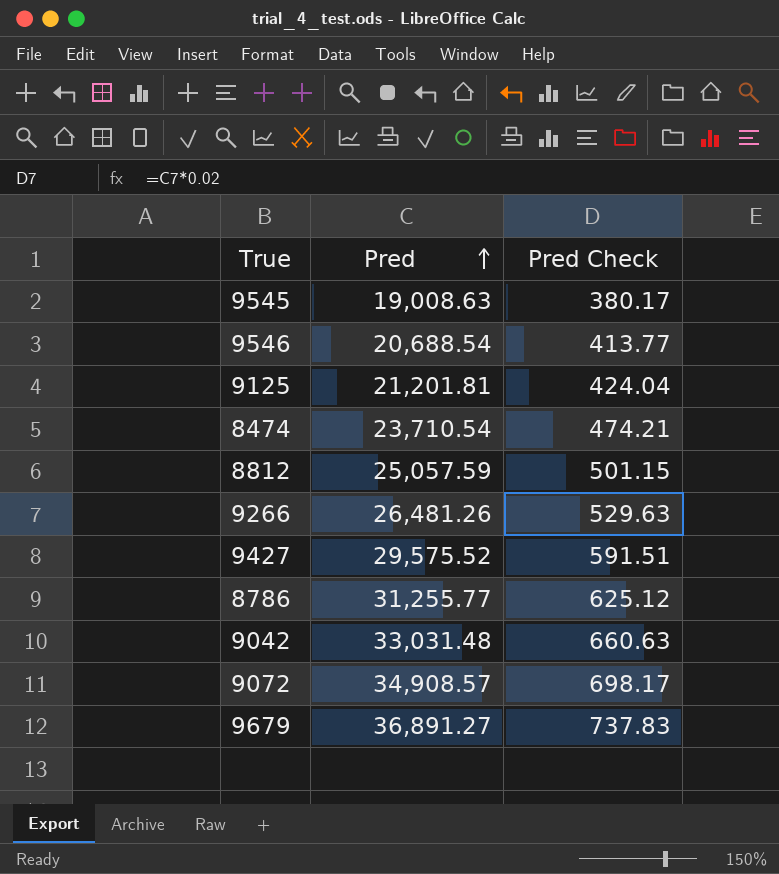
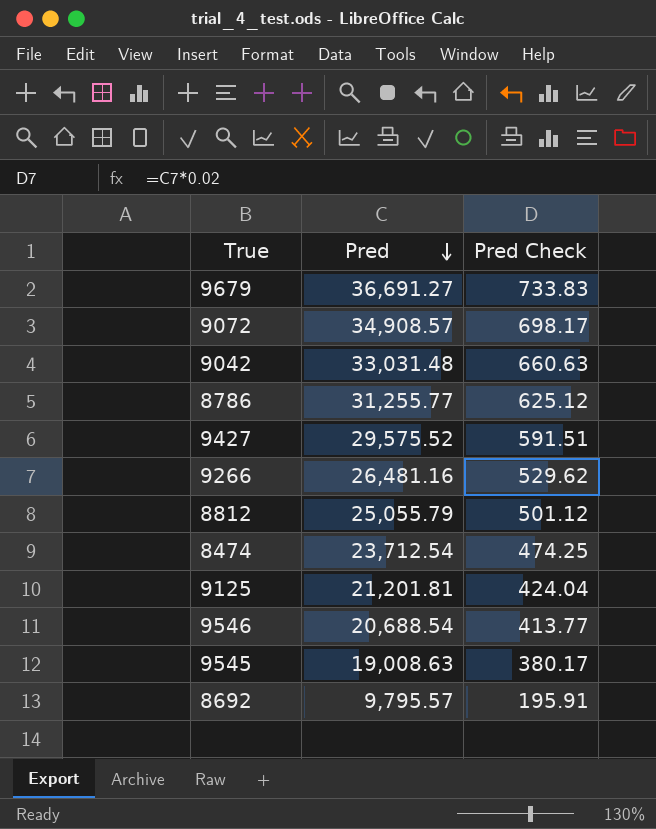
row order: Pred ascending -> Pred descending
9679 | Pred: 36,891.27 -> 36,691.27
9679 | Pred Check: 737.83 -> 733.83
9266 | Pred: 26,481.26 -> 26,481.16
9266 | Pred Check: 529.63 -> 529.62
8812 | Pred: 25,057.59 -> 25,055.79
8812 | Pred Check: 501.15 -> 501.12
8474 | Pred: 23,710.54 -> 23,712.54
8474 | Pred Check: 474.21 -> 474.25
row 8692: none -> 9,795.57 | 195.91

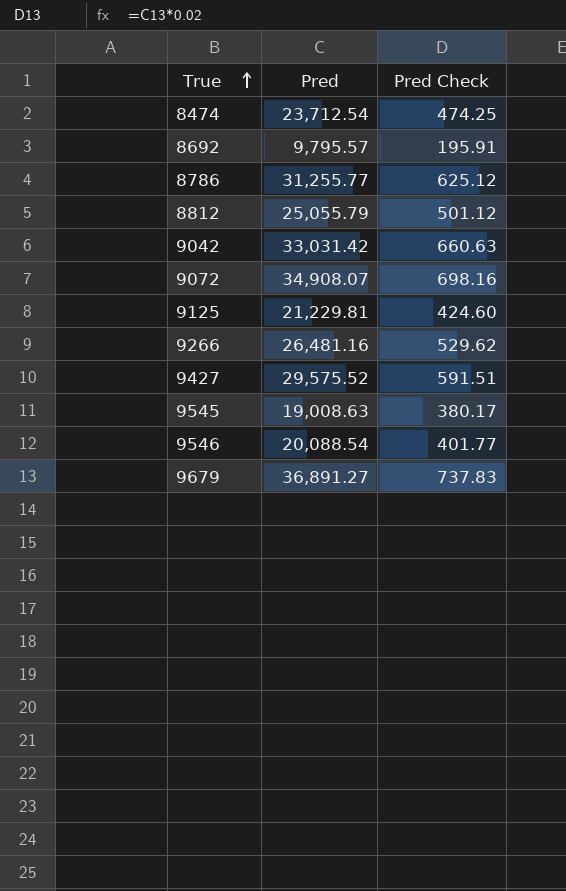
row order: Pred descending -> True ascending
9042 | Pred: 33,031.48 -> 33,031.42
9072 | Pred: 34,908.57 -> 34,908.07
9072 | Pred Check: 698.17 -> 698.16
9125 | Pred: 21,201.81 -> 21,229.81
9125 | Pred Check: 424.04 -> 424.60
9546 | Pred: 20,688.54 -> 20,088.54
9546 | Pred Check: 413.77 -> 401.77
9679 | Pred: 36,691.27 -> 36,891.27
9679 | Pred Check: 733.83 -> 737.83

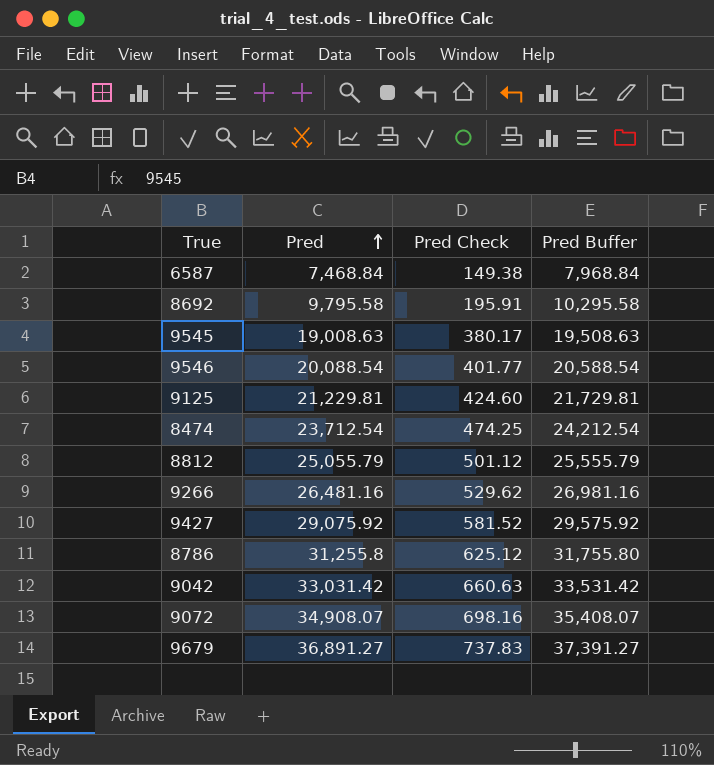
row order: True ascending -> Pred ascending
column Pred Buffer | formula: none -> [Pred] + 500
row 6587: none -> 7,468.84 | 149.38 | 7,968.84
8692 | Pred: 9,795.57 -> 9,795.58
9427 | Pred: 29,575.52 -> 29,075.92
9427 | Pred Check: 591.51 -> 581.52
8786 | Pred: 31,255.77 -> 31,255.8

